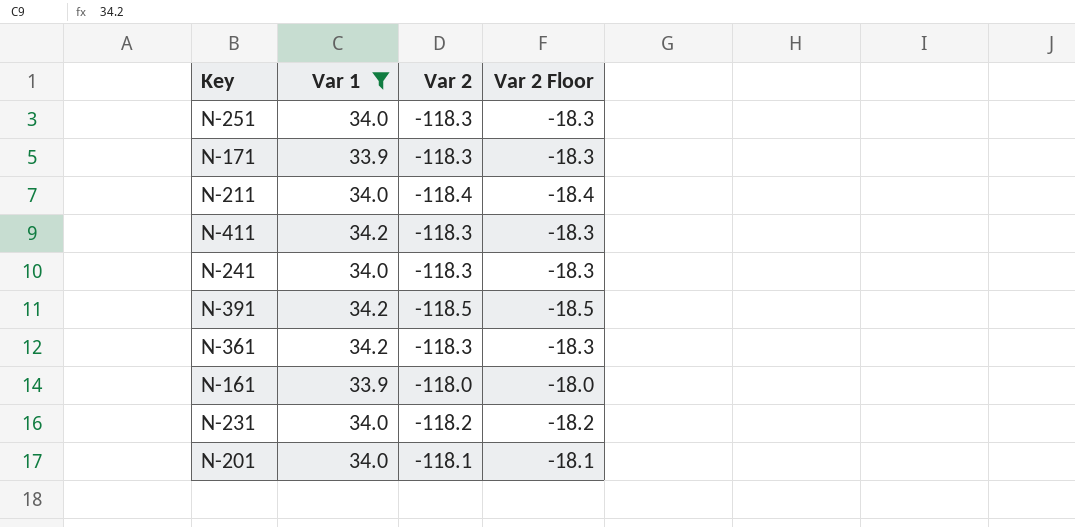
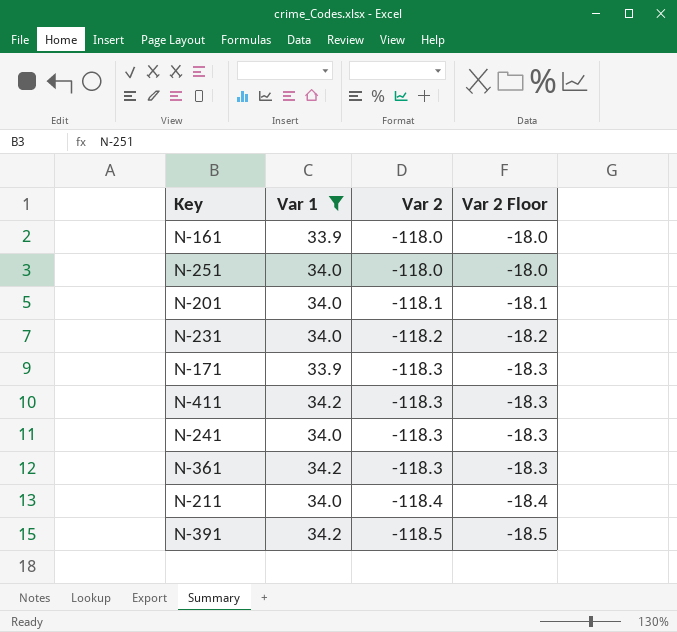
row order: none -> Var 2 descending
N-251 | Var 2: -118.3 -> -118.0
N-251 | Var 2 Floor: -18.3 -> -18.0

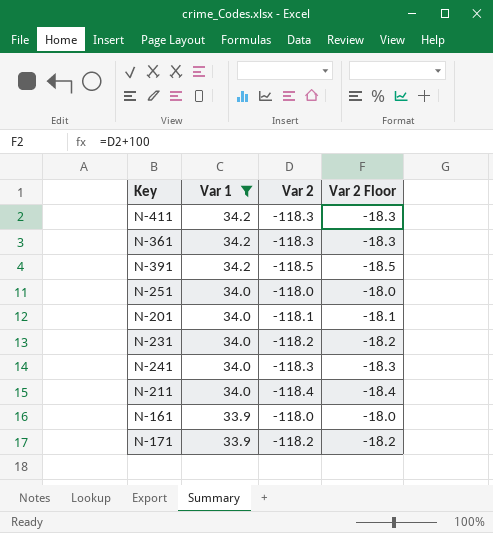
row order: Var 2 descending -> Var 1 descending
N-171 | Var 2: -118.3 -> -118.2
N-171 | Var 2 Floor: -18.3 -> -18.2

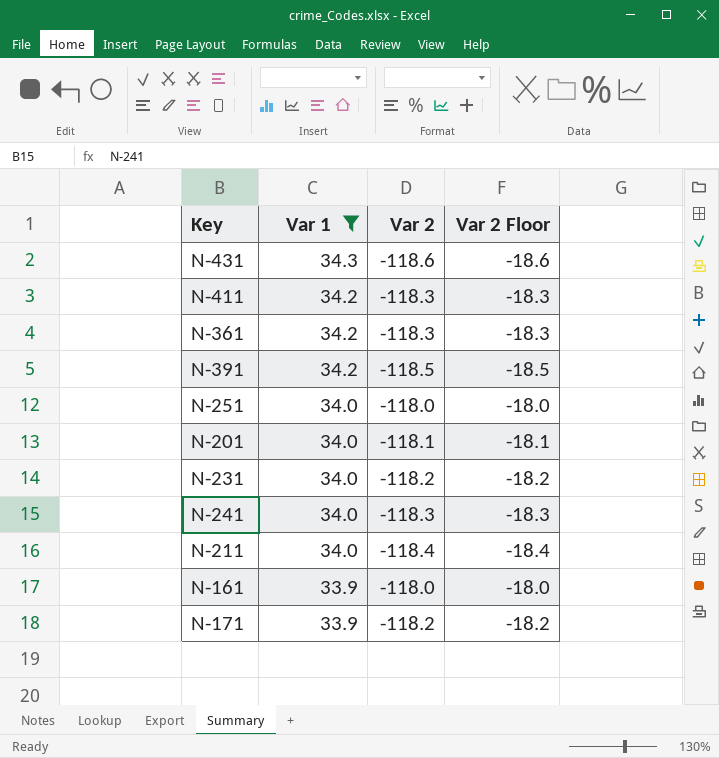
row N-431: none -> 34.3 | -118.6 | -18.6

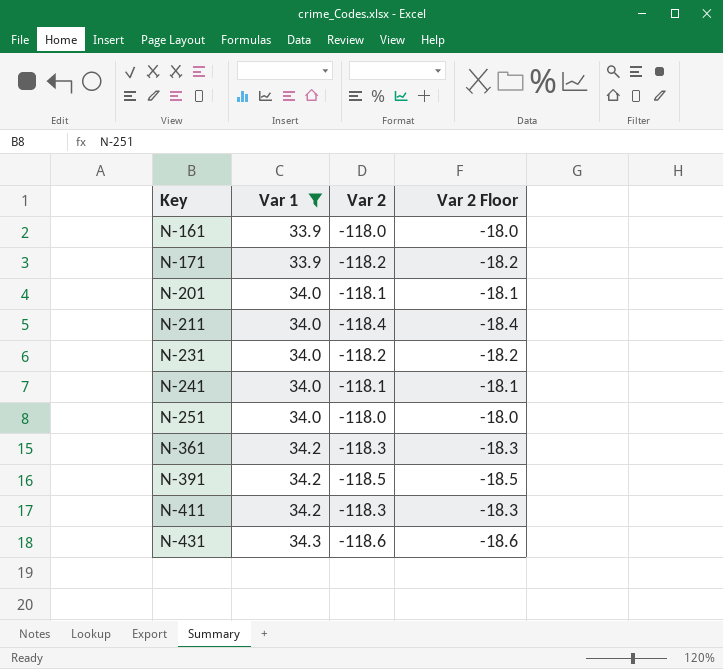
row order: Var 1 descending -> Key ascending
N-241 | Var 2: -118.3 -> -118.1
N-241 | Var 2 Floor: -18.3 -> -18.1

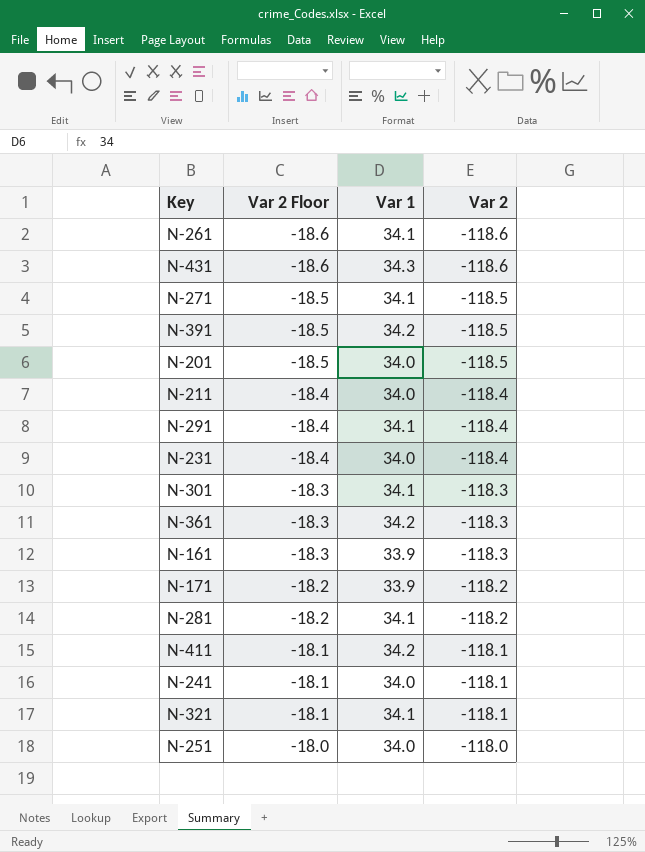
filter: Var 1 != 34.1 -> none
row order: Key ascending -> Var 2 Floor ascending
column Var 2 Floor | position: 4 -> 2
N-201 | Var 2 Floor: -18.1 -> -18.5
N-201 | Var 2: -118.1 -> -118.5
N-231 | Var 2 Floor: -18.2 -> -18.4
N-231 | Var 2: -118.2 -> -118.4
N-161 | Var 2 Floor: -18.0 -> -18.3
N-161 | Var 2: -118.0 -> -118.3
N-411 | Var 2 Floor: -18.3 -> -18.1
N-411 | Var 2: -118.3 -> -118.1

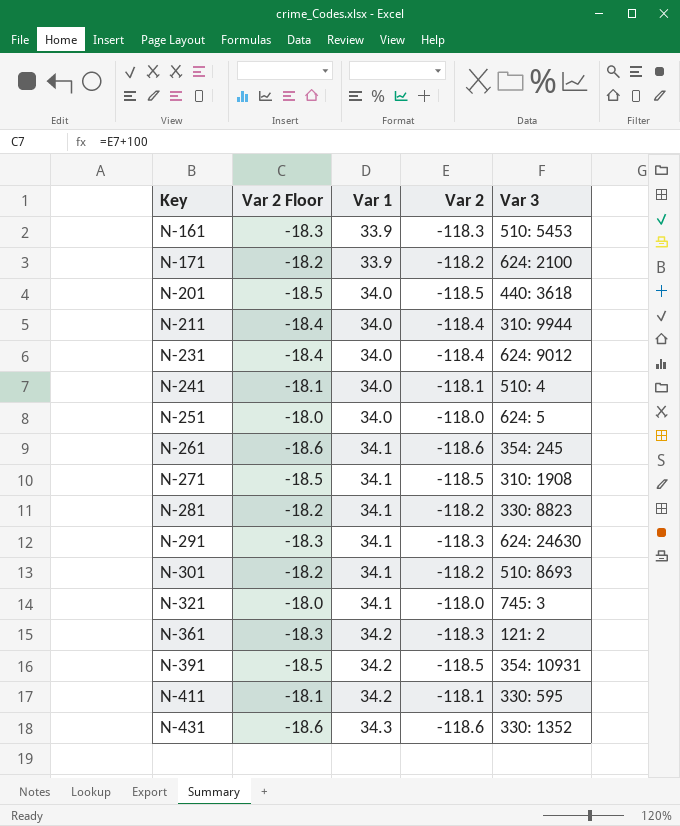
row order: Var 2 Floor ascending -> Key ascending
column Var 3 | position: none -> 5
N-291 | Var 2 Floor: -18.4 -> -18.3
N-291 | Var 2: -118.4 -> -118.3
N-301 | Var 2 Floor: -18.3 -> -18.2
N-301 | Var 2: -118.3 -> -118.2
N-321 | Var 2 Floor: -18.1 -> -18.0
N-321 | Var 2: -118.1 -> -118.0

